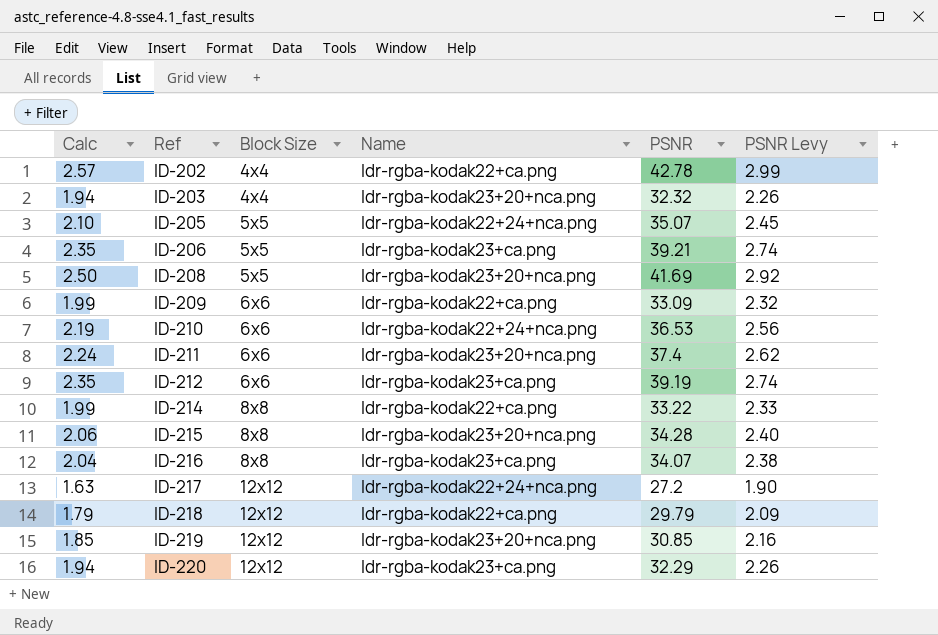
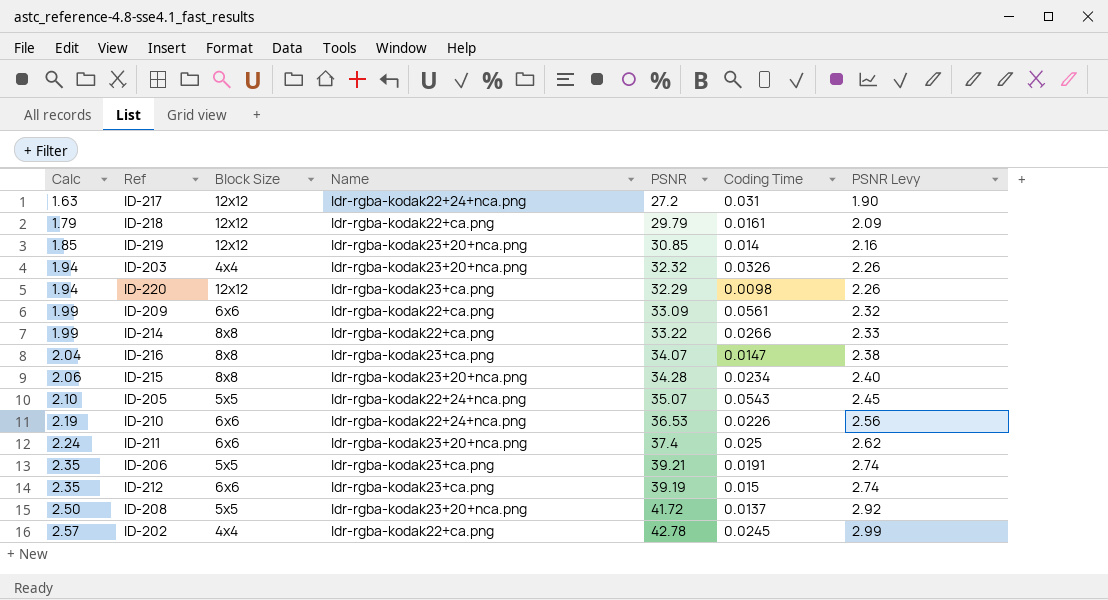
row order: Ref ascending -> Calc ascending
column Coding Time | position: none -> 6
ID-208 | PSNR: 41.69 -> 41.72

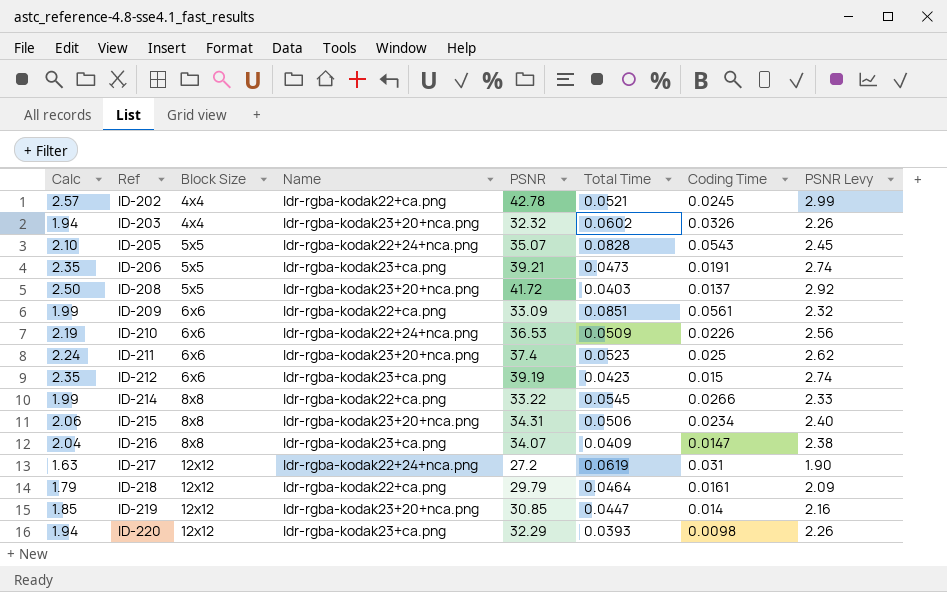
row order: Calc ascending -> Ref ascending
column Total Time | position: none -> 6
ID-215 | PSNR: 34.28 -> 34.31

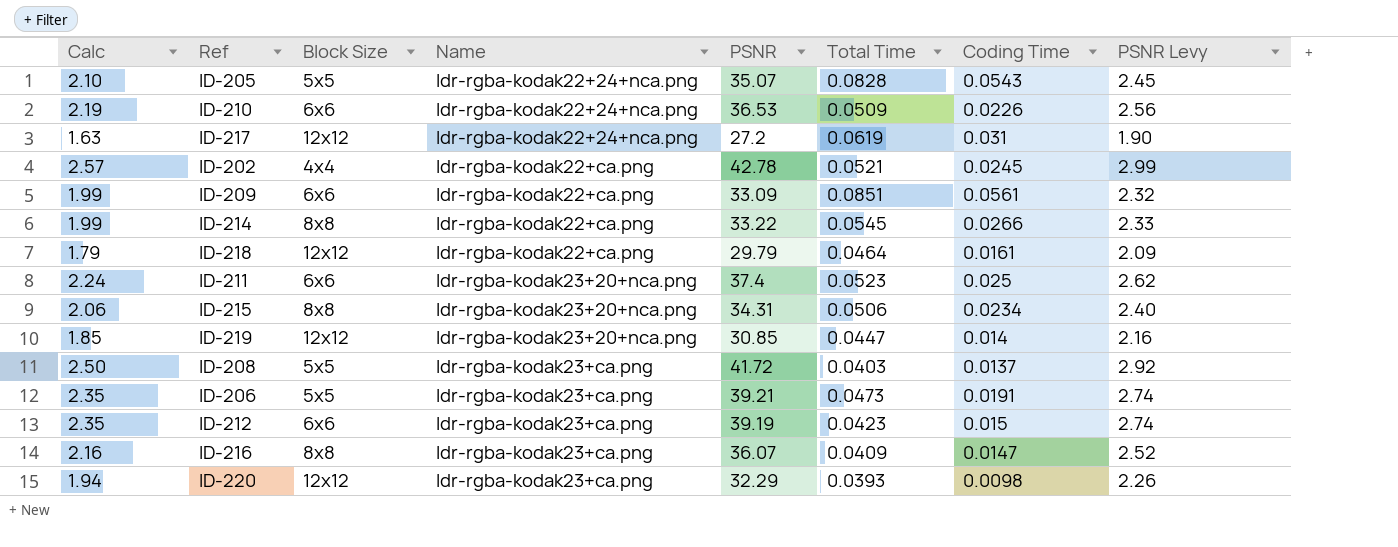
row order: Ref ascending -> Name ascending
row ID-203: 1.94 | 4x4 | ldr-rgba-kodak23+20+nca.png | 32.32 | 0.0602 | 0.0326 | 2.26 -> none
ID-208 | Name: ldr-rgba-kodak23+20+nca.png -> ldr-rgba-kodak23+ca.png
ID-216 | Calc: 2.04 -> 2.16
ID-216 | PSNR: 34.07 -> 36.07
ID-216 | PSNR Levy: 2.38 -> 2.52

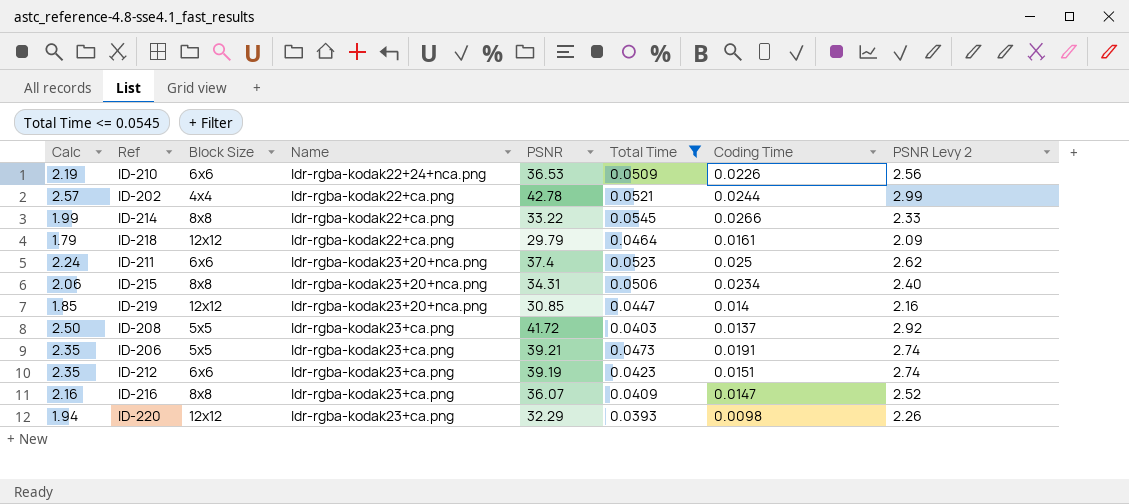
filter: none -> Total Time <= 0.0545
column name: PSNR Levy -> PSNR Levy 2
ID-202 | Coding Time: 0.0245 -> 0.0244
ID-212 | Coding Time: 0.015 -> 0.0151

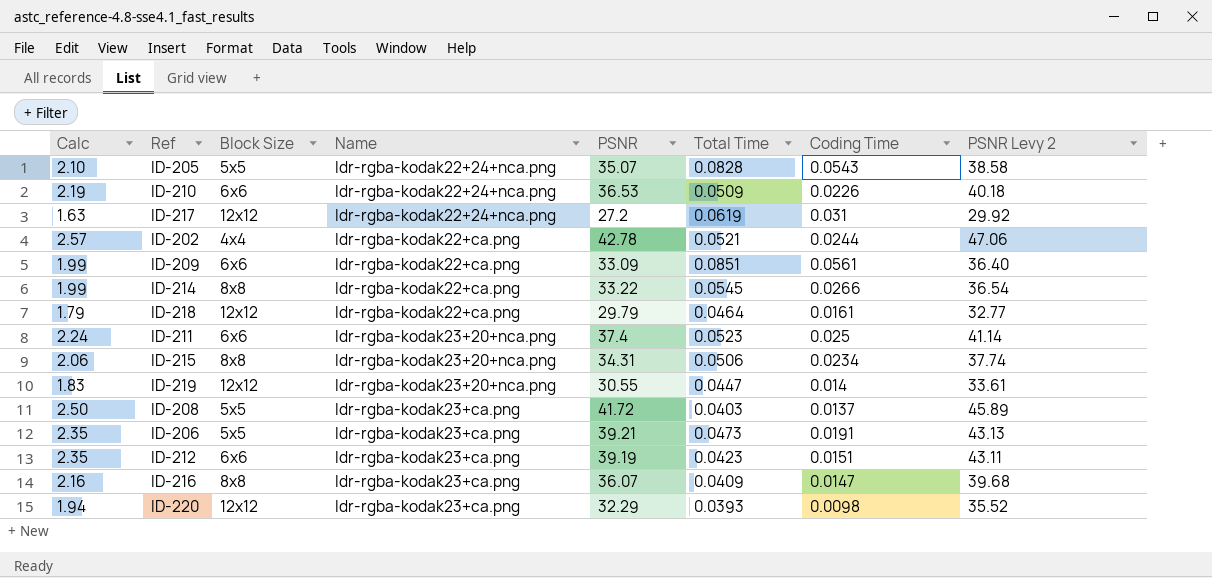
filter: Total Time <= 0.0545 -> none
column PSNR Levy 2 | formula: [PSNR] * 0.07 -> [PSNR] * 1.1
ID-219 | Calc: 1.85 -> 1.83
ID-219 | PSNR: 30.85 -> 30.55

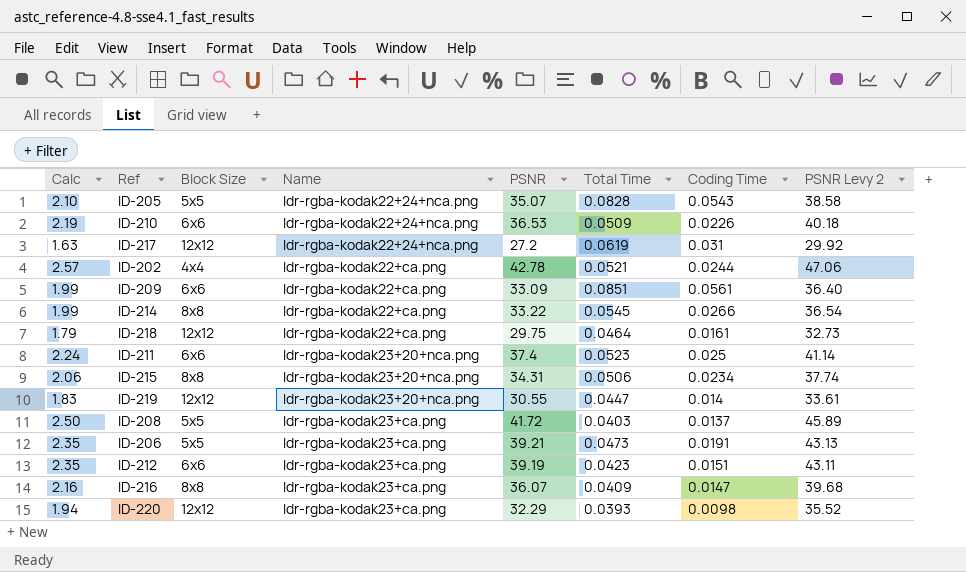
ID-218 | PSNR: 29.79 -> 29.75
ID-218 | PSNR Levy 2: 32.77 -> 32.73

